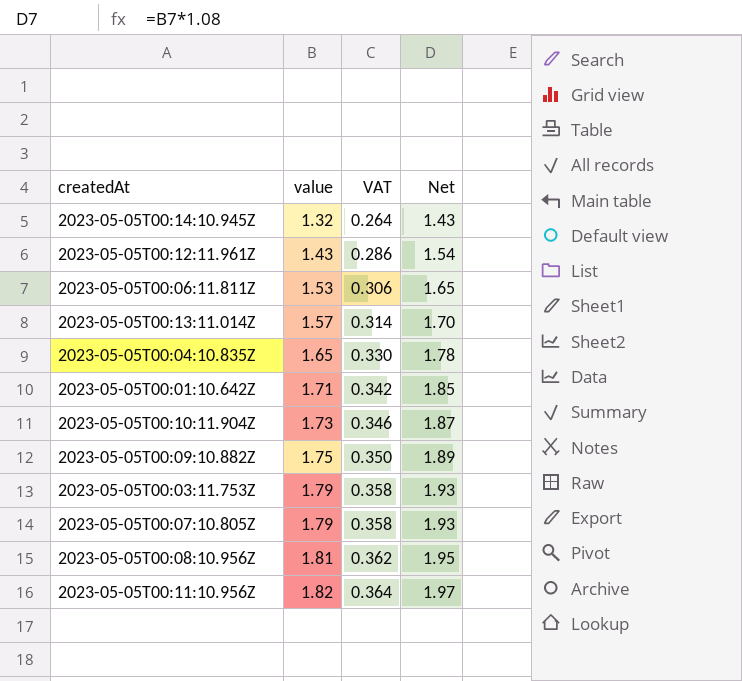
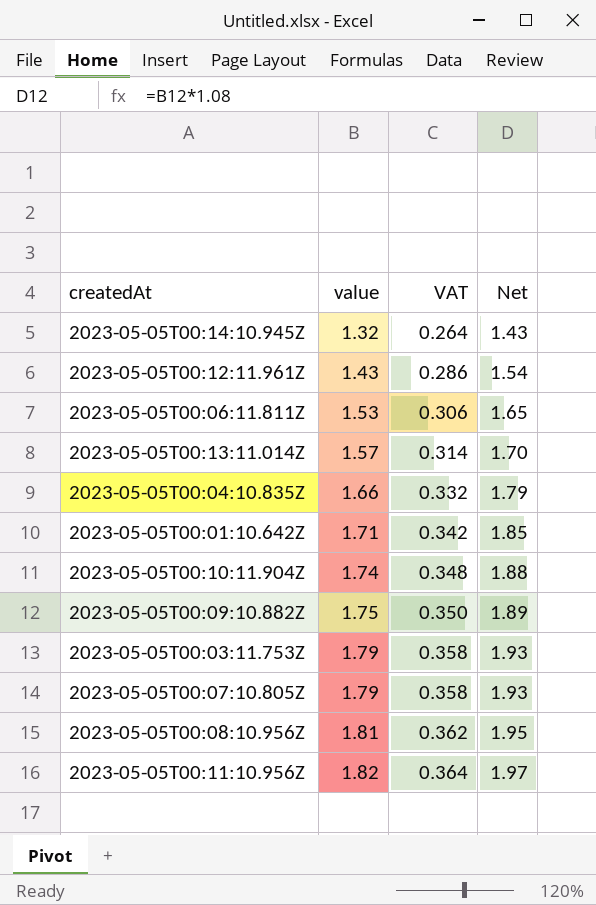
2023-05-05T00:04:10.835Z | value: 1.65 -> 1.66
2023-05-05T00:04:10.835Z | VAT: 0.330 -> 0.332
2023-05-05T00:04:10.835Z | Net: 1.78 -> 1.79
2023-05-05T00:10:11.904Z | value: 1.73 -> 1.74
2023-05-05T00:10:11.904Z | VAT: 0.346 -> 0.348
2023-05-05T00:10:11.904Z | Net: 1.87 -> 1.88

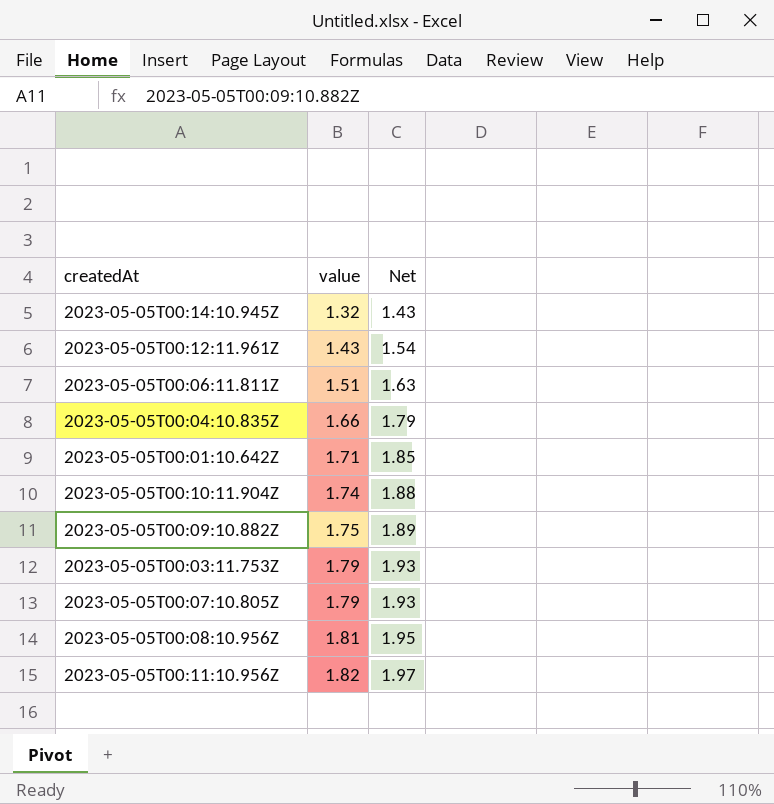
column VAT | formula: [value] * 0.2 -> none
row 2023-05-05T00:13:11.014Z: 1.57 | 0.314 | 1.70 -> none
2023-05-05T00:06:11.811Z | value: 1.53 -> 1.51
2023-05-05T00:06:11.811Z | Net: 1.65 -> 1.63

